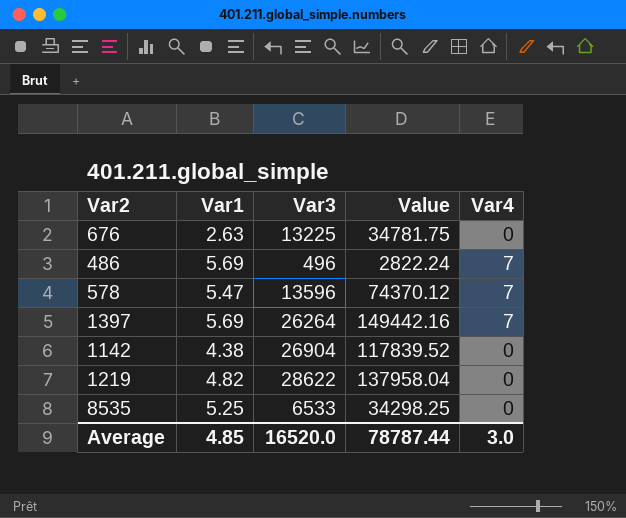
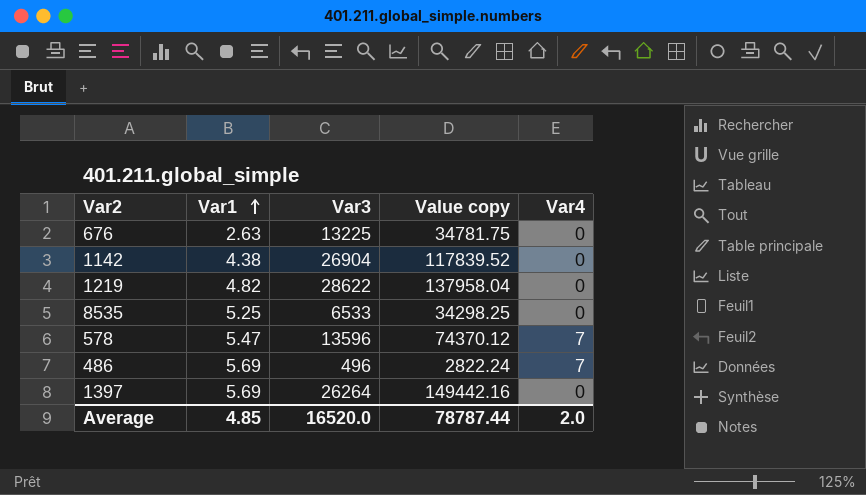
row order: none -> Var1 ascending
column name: Value -> Value copy
1397 | Var4: 7 -> 0
Average | Var4: 3.0 -> 2.0

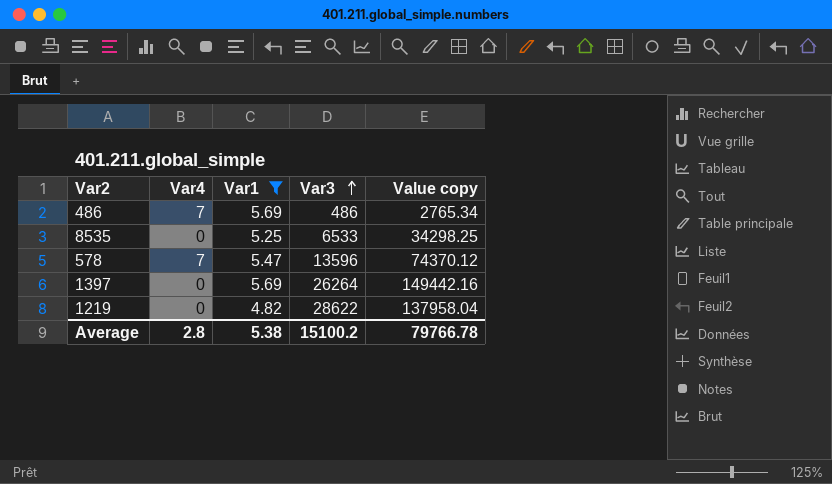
filter: none -> Var1 >= 4.82
row order: Var1 ascending -> Var3 ascending
column Var4 | position: 5 -> 2
486 | Var3: 496 -> 486
486 | Value copy: 2822.24 -> 2765.34
Average | Var4: 2.0 -> 2.8
Average | Var1: 4.85 -> 5.38
Average | Var3: 16520.0 -> 15100.2
Average | Value copy: 78787.44 -> 79766.78

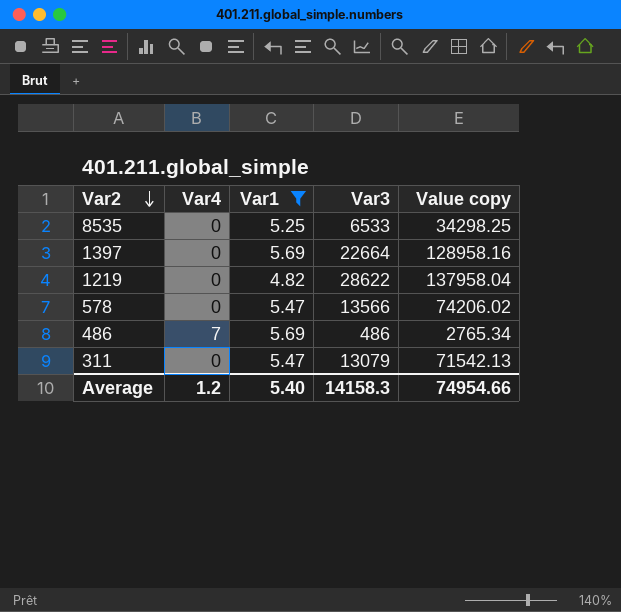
row order: Var3 ascending -> Var2 descending
1397 | Var3: 26264 -> 22664
1397 | Value copy: 149442.16 -> 128958.16
578 | Var4: 7 -> 0
578 | Var3: 13596 -> 13566
578 | Value copy: 74370.12 -> 74206.02
row 311: none -> 0 | 5.47 | 13079 | 71542.13
Average | Var4: 2.8 -> 1.2
Average | Var1: 5.38 -> 5.40
Average | Var3: 15100.2 -> 14158.3
Average | Value copy: 79766.78 -> 74954.66

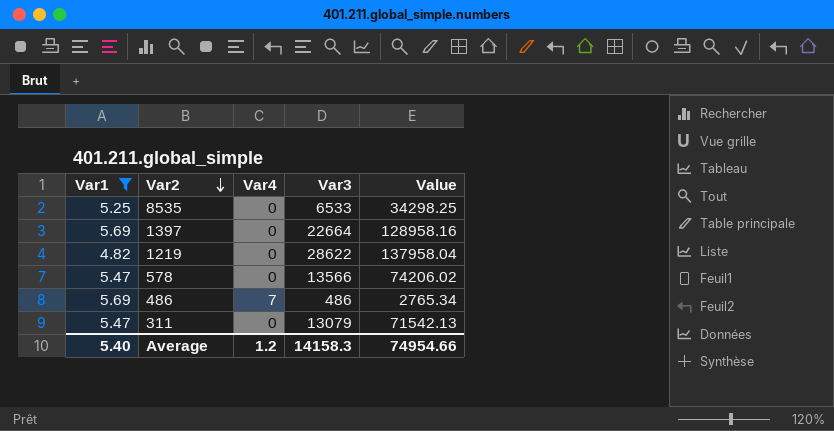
column Var1 | position: 3 -> 1
column name: Value copy -> Value

